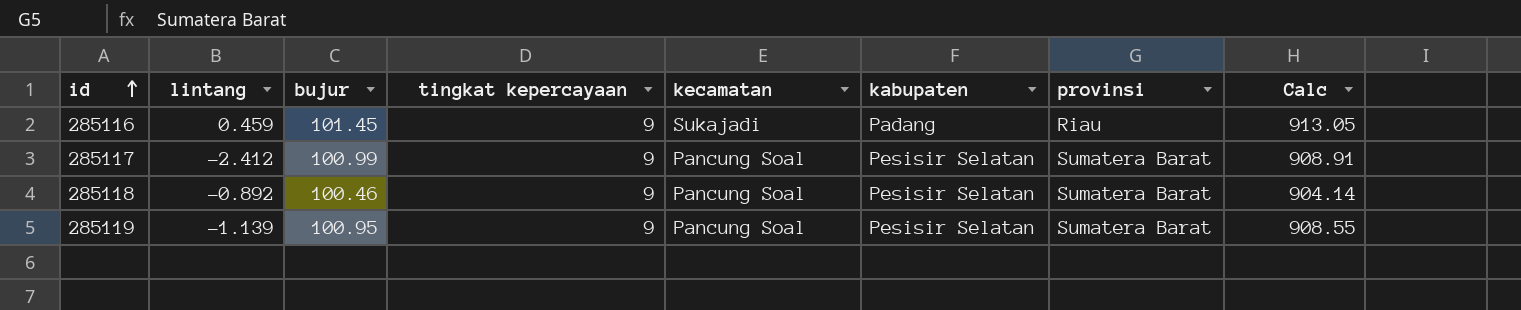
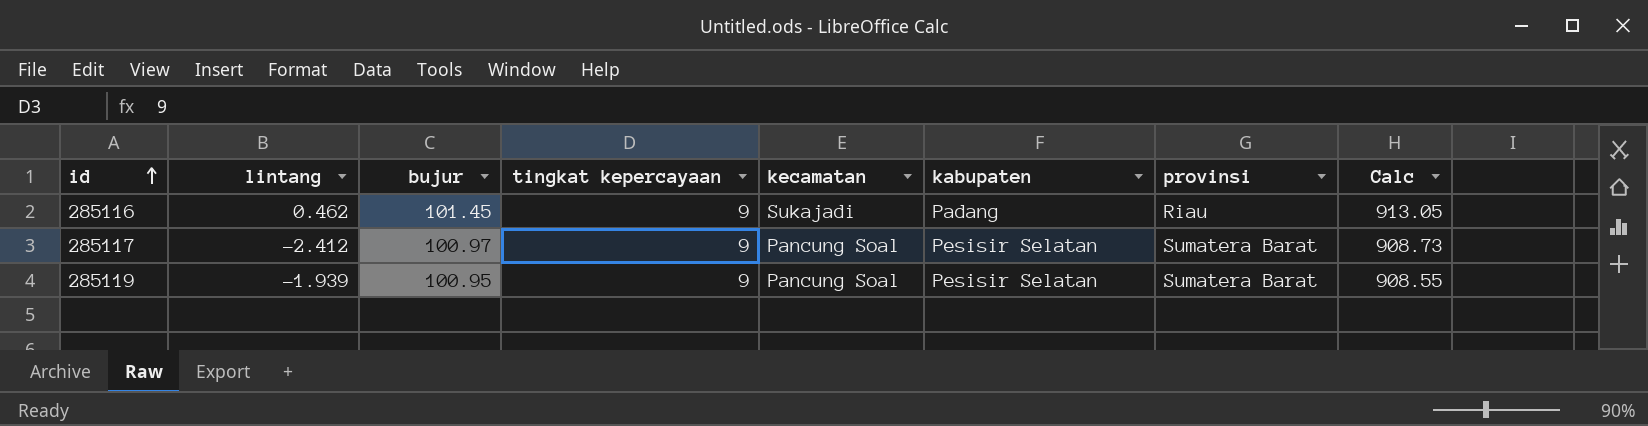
row 285118: -0.892 | 100.46 | 9 | Pancung Soal | Pesisir Selatan | Sumatera Barat | 904.14 -> none
285116 | lintang: 0.459 -> 0.462
285117 | bujur: 100.99 -> 100.97
285117 | Calc: 908.91 -> 908.73
285119 | lintang: -1.139 -> -1.939

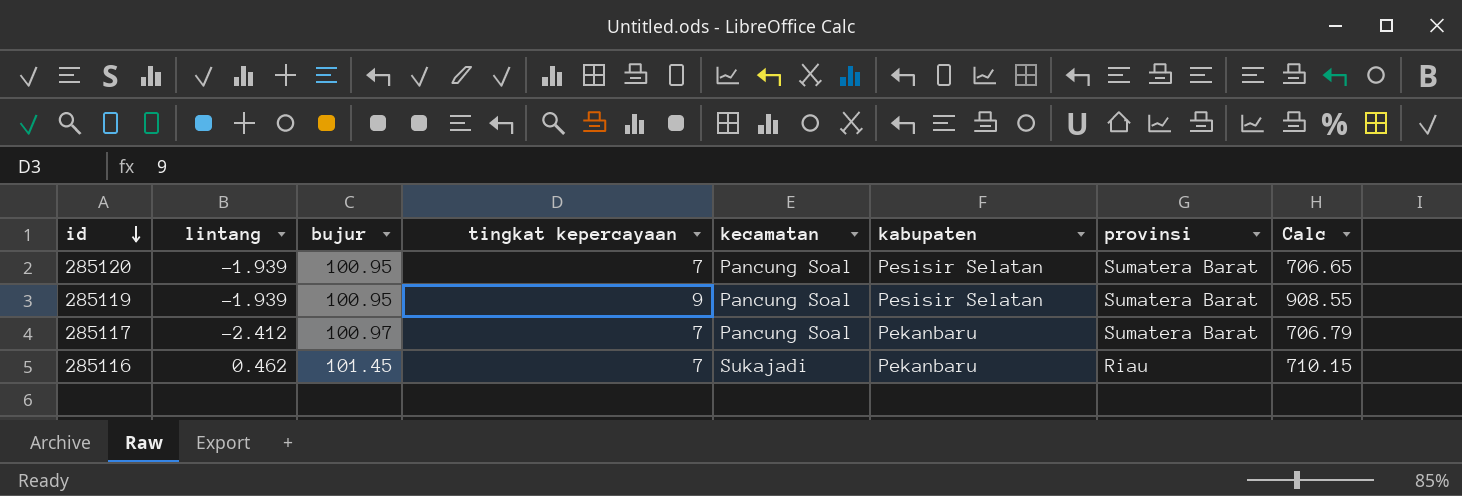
row order: id ascending -> id descending
row 285120: none -> -1.939 | 100.95 | 7 | Pancung Soal | Pesisir Selatan | Sumatera Barat | 706.65
285117 | tingkat kepercayaan: 9 -> 7
285117 | kabupaten: Pesisir Selatan -> Pekanbaru
285117 | Calc: 908.73 -> 706.79
285116 | tingkat kepercayaan: 9 -> 7
285116 | kabupaten: Padang -> Pekanbaru
285116 | Calc: 913.05 -> 710.15

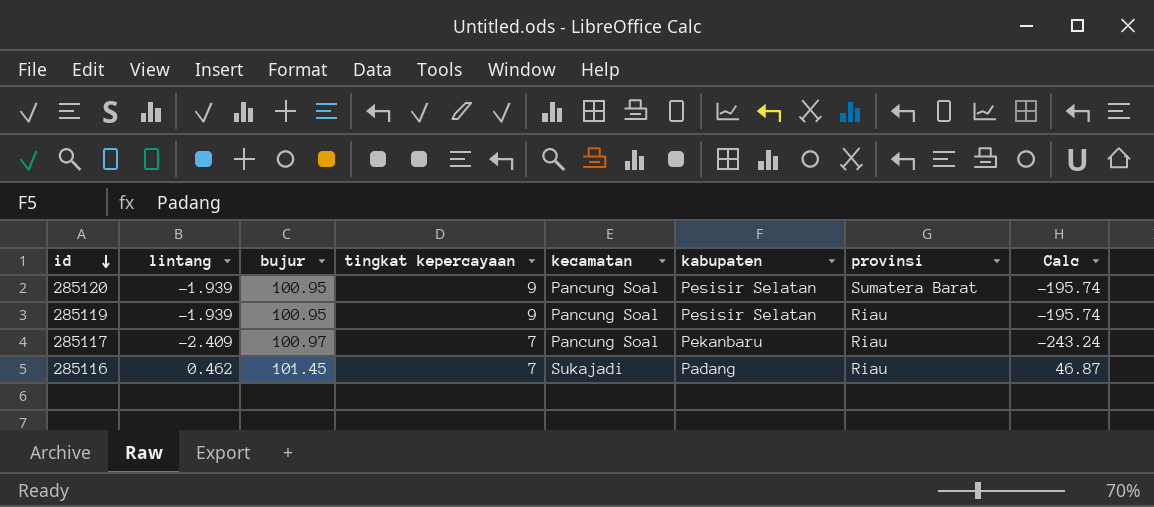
column Calc | formula: [bujur] * [tingkat kepercayaan] -> [lintang] * [bujur]
285120 | tingkat kepercayaan: 7 -> 9
285119 | provinsi: Sumatera Barat -> Riau
285117 | lintang: -2.412 -> -2.409
285117 | provinsi: Sumatera Barat -> Riau
285116 | kabupaten: Pekanbaru -> Padang

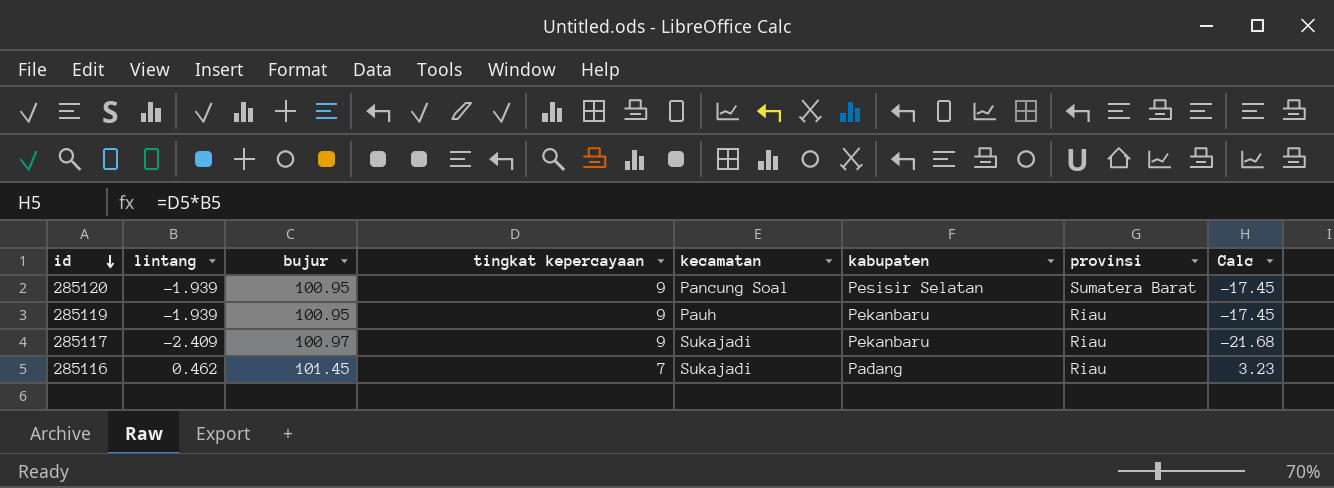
column Calc | formula: [lintang] * [bujur] -> [lintang] * [tingkat kepercayaan]
285119 | kecamatan: Pancung Soal -> Pauh
285119 | kabupaten: Pesisir Selatan -> Pekanbaru
285117 | tingkat kepercayaan: 7 -> 9
285117 | kecamatan: Pancung Soal -> Sukajadi

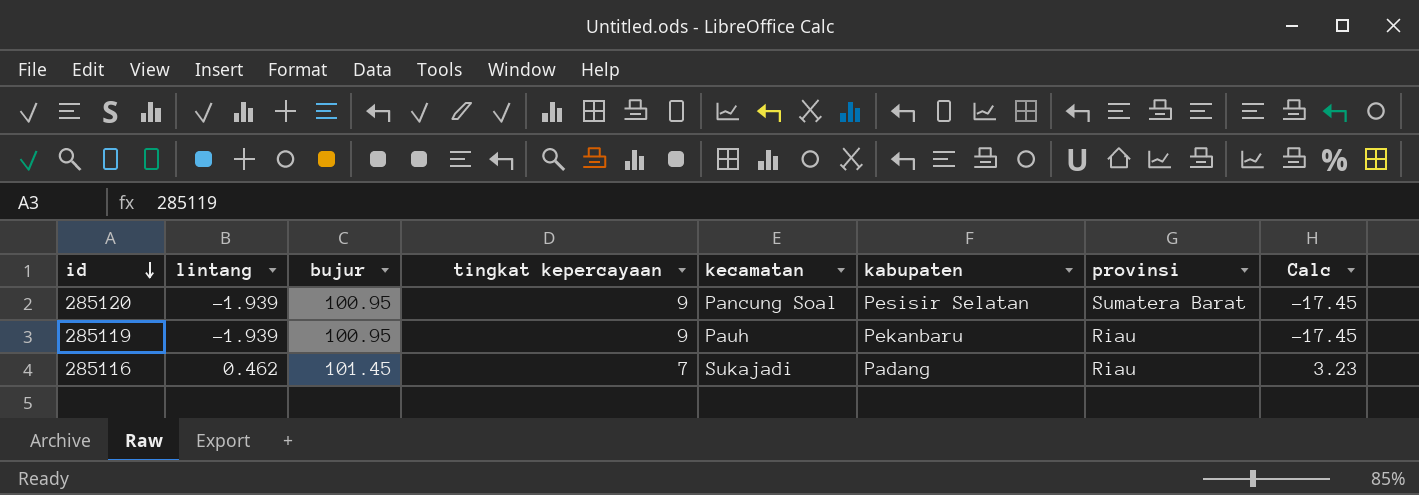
row 285117: -2.409 | 100.97 | 9 | Sukajadi | Pekanbaru | Riau | -21.68 -> none

